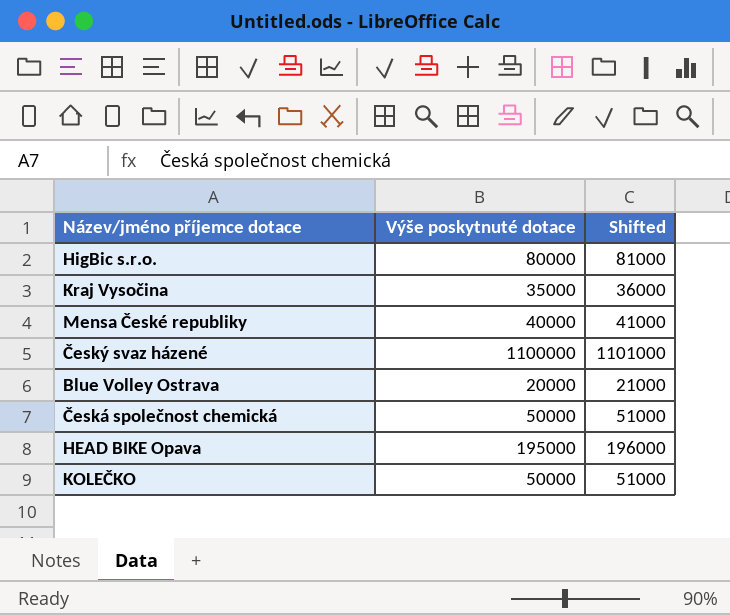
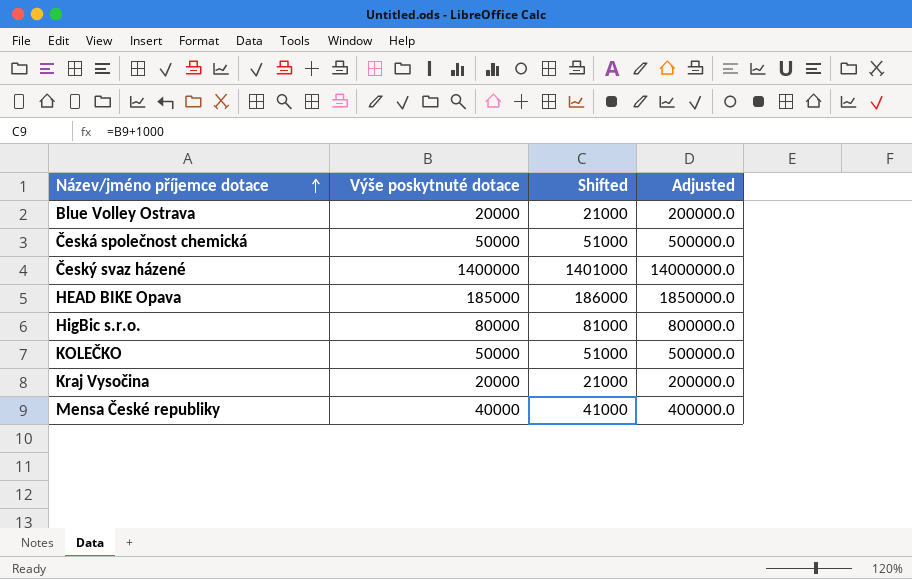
row order: none -> Název/jméno příjemce dotace ascending
column Adjusted | formula: none -> [Výše poskytnuté dotace] * 10
Český svaz házené | Výše poskytnuté dotace: 1100000 -> 1400000
Český svaz házené | Shifted: 1101000 -> 1401000
HEAD BIKE Opava | Výše poskytnuté dotace: 195000 -> 185000
HEAD BIKE Opava | Shifted: 196000 -> 186000
Kraj Vysočina | Výše poskytnuté dotace: 35000 -> 20000
Kraj Vysočina | Shifted: 36000 -> 21000

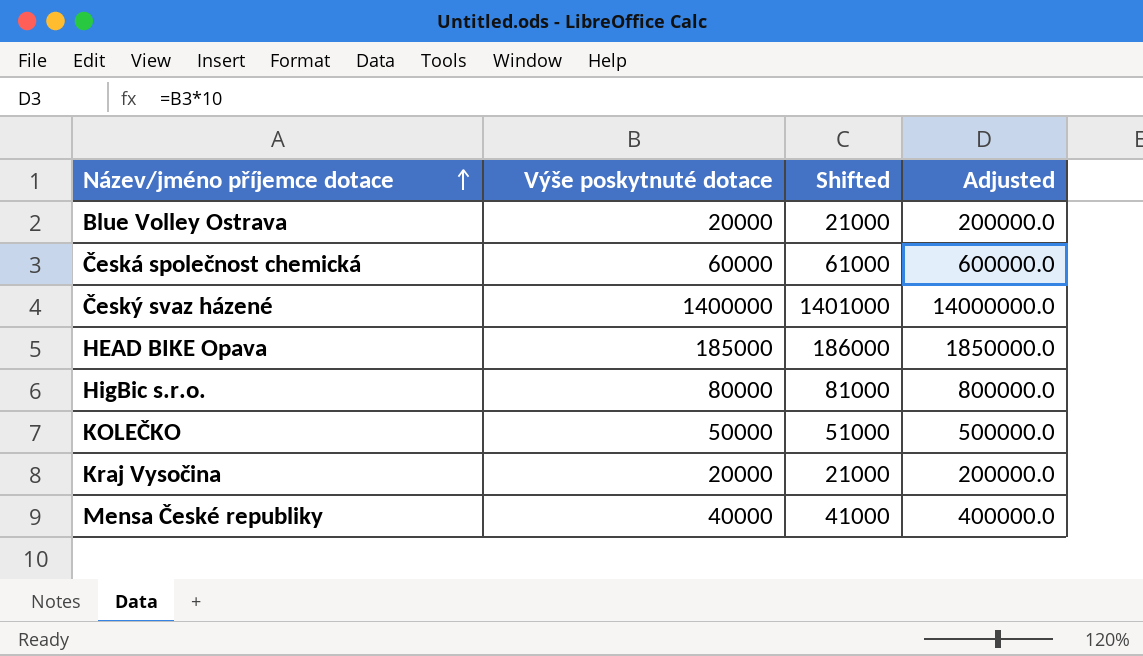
Česká společnost chemická | Výše poskytnuté dotace: 50000 -> 60000
Česká společnost chemická | Shifted: 51000 -> 61000
Česká společnost chemická | Adjusted: 500000.0 -> 600000.0

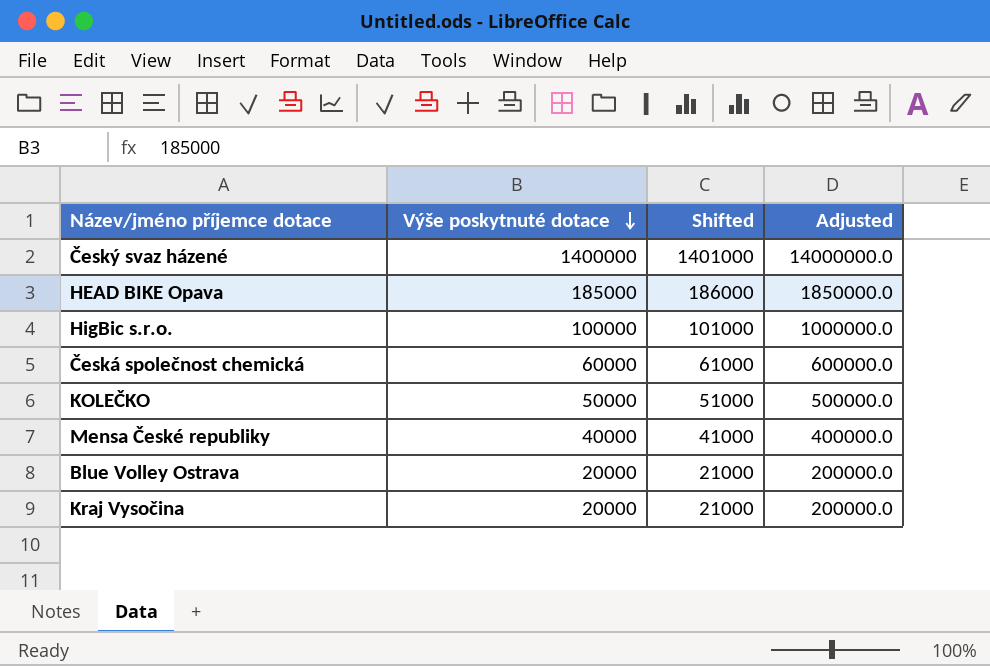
row order: Název/jméno příjemce dotace ascending -> Výše poskytnuté dotace descending
HigBic s.r.o. | Výše poskytnuté dotace: 80000 -> 100000
HigBic s.r.o. | Shifted: 81000 -> 101000
HigBic s.r.o. | Adjusted: 800000.0 -> 1000000.0

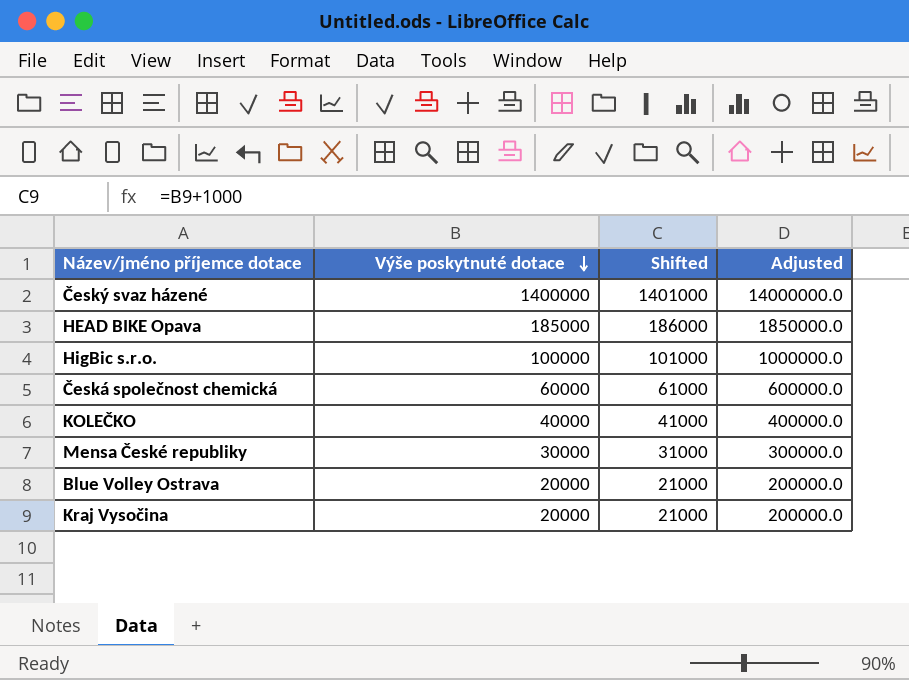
KOLEČKO | Výše poskytnuté dotace: 50000 -> 40000
KOLEČKO | Shifted: 51000 -> 41000
KOLEČKO | Adjusted: 500000.0 -> 400000.0
Mensa České republiky | Výše poskytnuté dotace: 40000 -> 30000
Mensa České republiky | Shifted: 41000 -> 31000
Mensa České republiky | Adjusted: 400000.0 -> 300000.0

